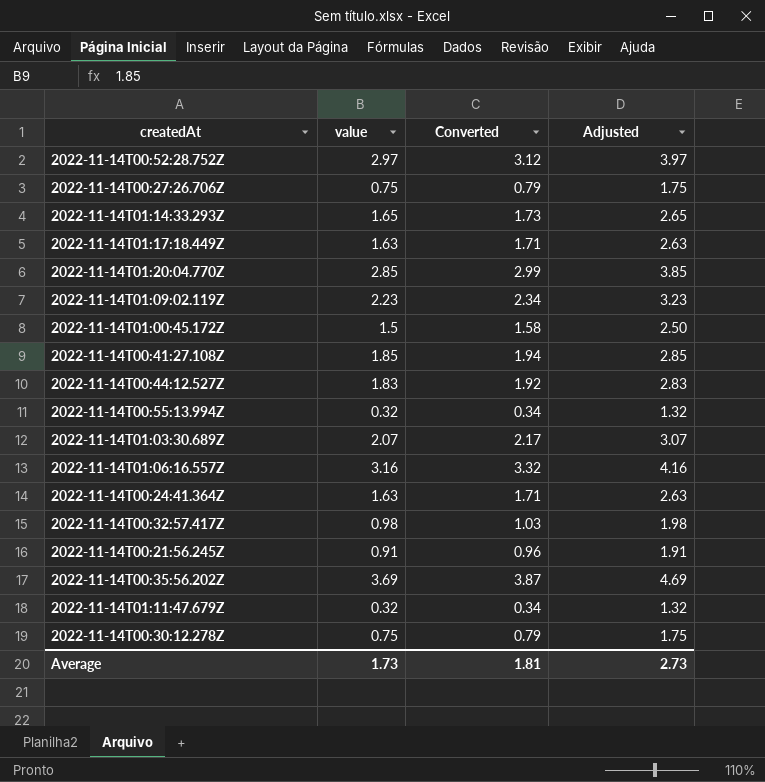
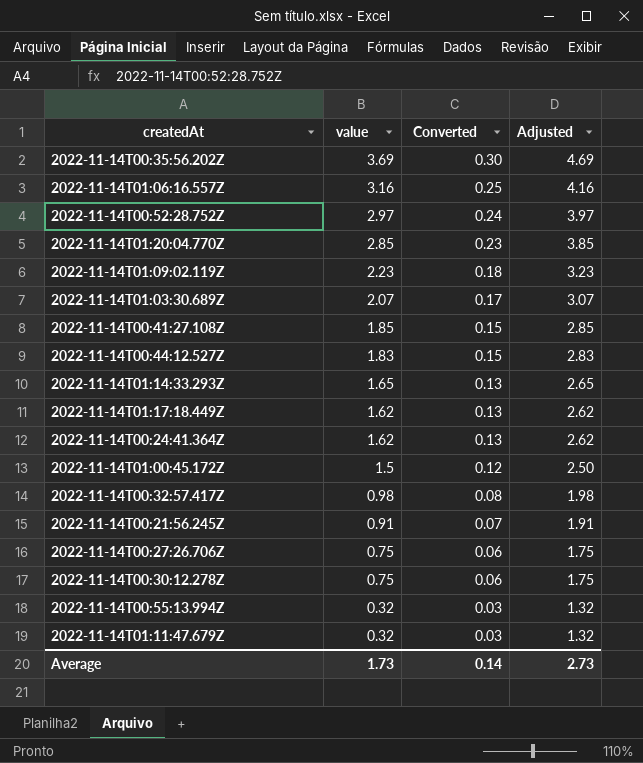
row order: none -> value descending
column Converted | formula: [value] * 1.05 -> [value] * 0.08
2022-11-14T01:17:18.449Z | value: 1.63 -> 1.62
2022-11-14T01:17:18.449Z | Adjusted: 2.63 -> 2.62
2022-11-14T00:24:41.364Z | value: 1.63 -> 1.62
2022-11-14T00:24:41.364Z | Adjusted: 2.63 -> 2.62
Average | Converted: 1.81 -> 0.14

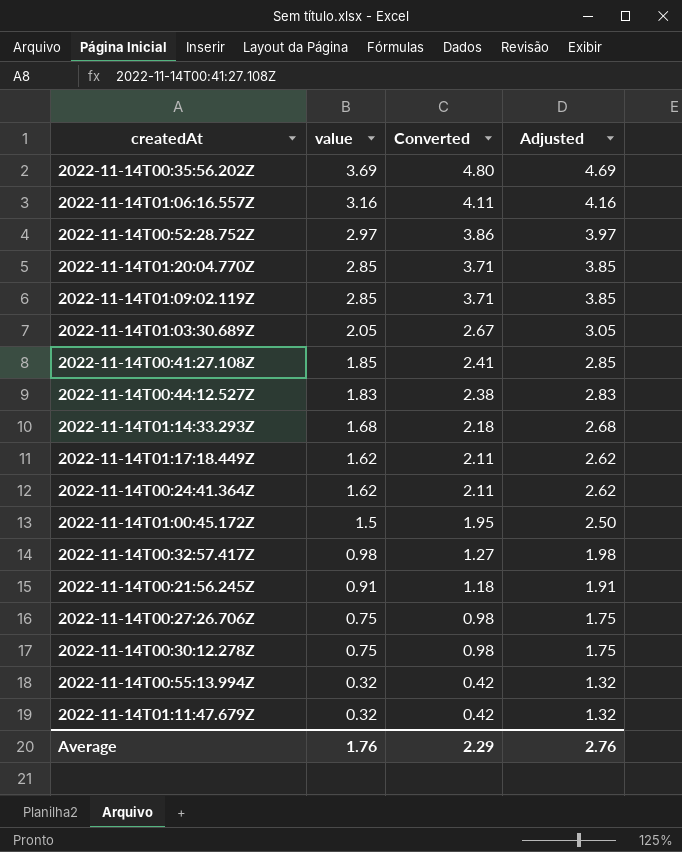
column Converted | formula: [value] * 0.08 -> [value] * 1.3
2022-11-14T01:09:02.119Z | value: 2.23 -> 2.85
2022-11-14T01:09:02.119Z | Adjusted: 3.23 -> 3.85
2022-11-14T01:03:30.689Z | value: 2.07 -> 2.05
2022-11-14T01:03:30.689Z | Adjusted: 3.07 -> 3.05
2022-11-14T01:14:33.293Z | value: 1.65 -> 1.68
2022-11-14T01:14:33.293Z | Adjusted: 2.65 -> 2.68
Average | value: 1.73 -> 1.76
Average | Converted: 0.14 -> 2.29
Average | Adjusted: 2.73 -> 2.76

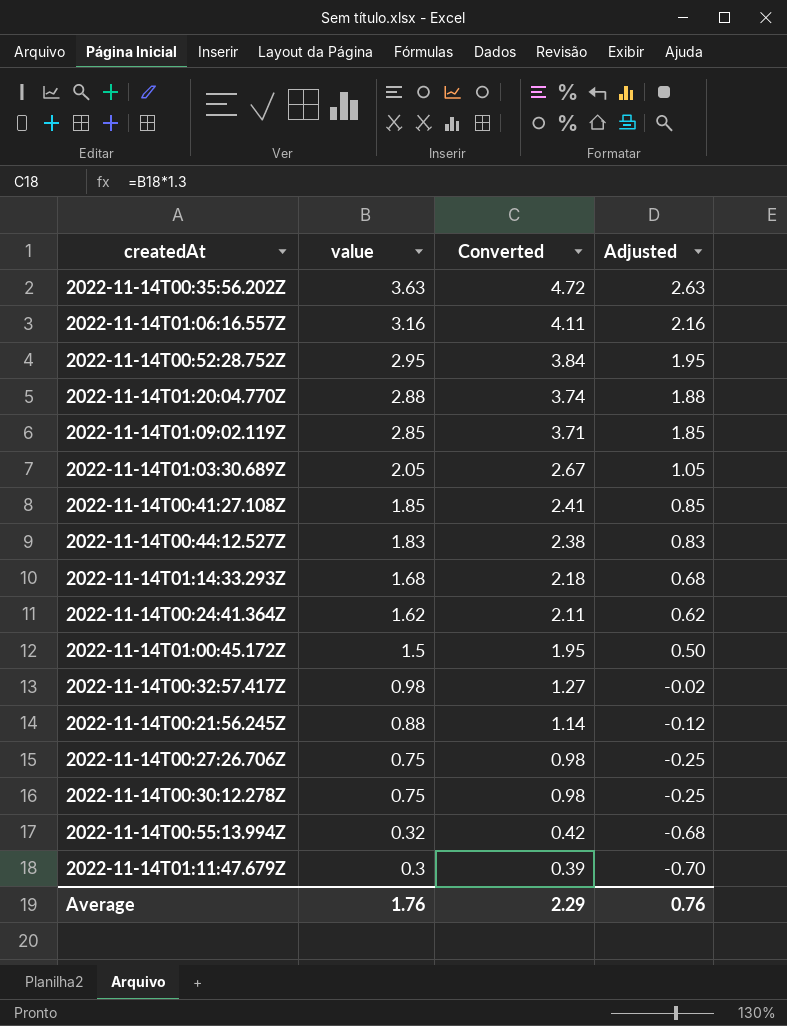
column Adjusted | formula: [value] + 1 -> [value] - 1
row 2022-11-14T01:17:18.449Z: 1.62 | 2.11 | 2.62 -> none
2022-11-14T00:35:56.202Z | value: 3.69 -> 3.63
2022-11-14T00:35:56.202Z | Converted: 4.80 -> 4.72
2022-11-14T00:52:28.752Z | value: 2.97 -> 2.95
2022-11-14T00:52:28.752Z | Converted: 3.86 -> 3.84
2022-11-14T01:20:04.770Z | value: 2.85 -> 2.88
2022-11-14T01:20:04.770Z | Converted: 3.71 -> 3.74
2022-11-14T00:21:56.245Z | value: 0.91 -> 0.88
2022-11-14T00:21:56.245Z | Converted: 1.18 -> 1.14
2022-11-14T01:11:47.679Z | value: 0.32 -> 0.3
2022-11-14T01:11:47.679Z | Converted: 0.42 -> 0.39
Average | Adjusted: 2.76 -> 0.76

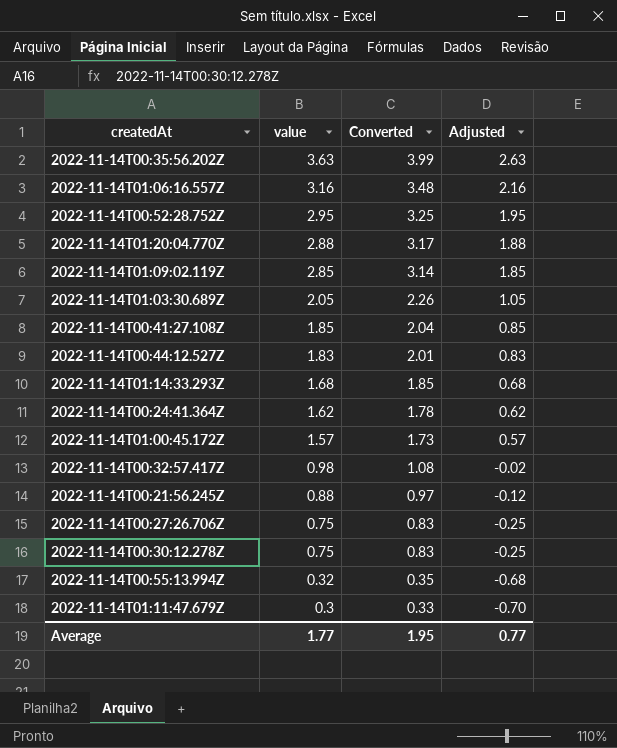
column Converted | formula: [value] * 1.3 -> [value] * 1.1
2022-11-14T01:00:45.172Z | value: 1.5 -> 1.57
2022-11-14T01:00:45.172Z | Adjusted: 0.50 -> 0.57
Average | value: 1.76 -> 1.77
Average | Converted: 2.29 -> 1.95
Average | Adjusted: 0.76 -> 0.77

